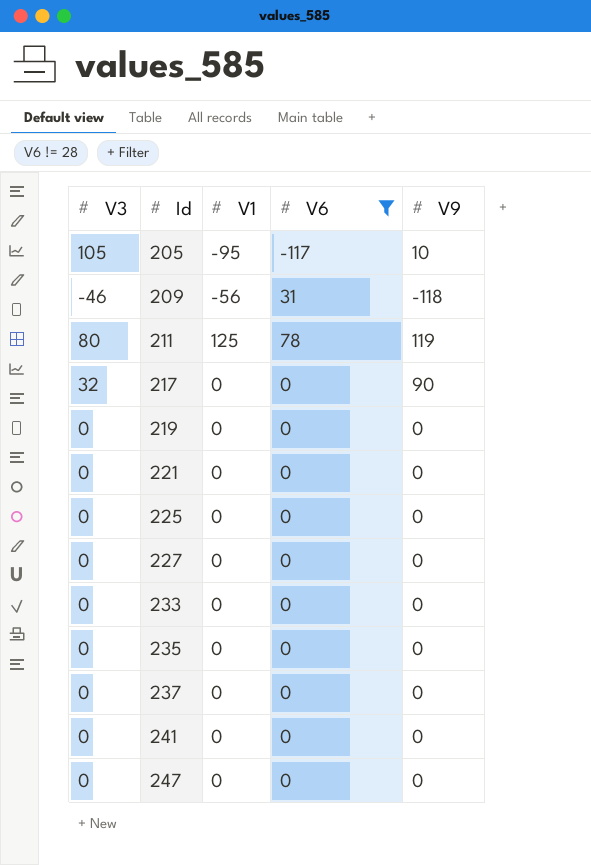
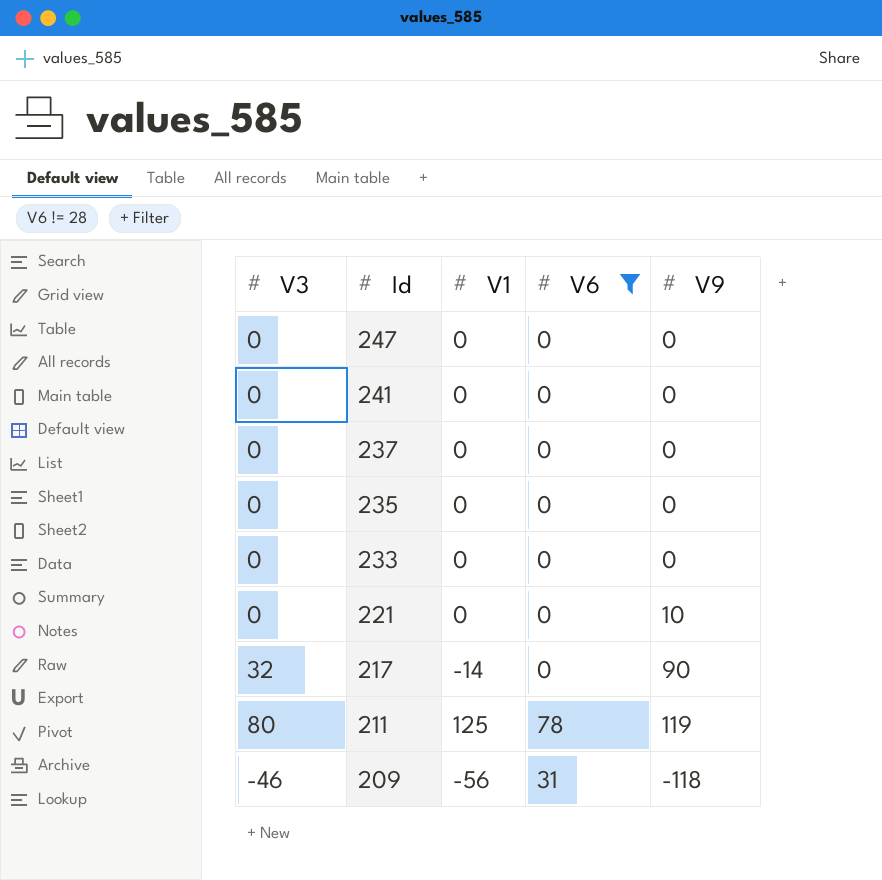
row order: Id ascending -> Id descending
row 205: 105 | -95 | -117 | 10 -> none
row 219: 0 | 0 | 0 | 0 -> none
row 225: 0 | 0 | 0 | 0 -> none
row 227: 0 | 0 | 0 | 0 -> none
221 | V9: 0 -> 10
217 | V1: 0 -> -14

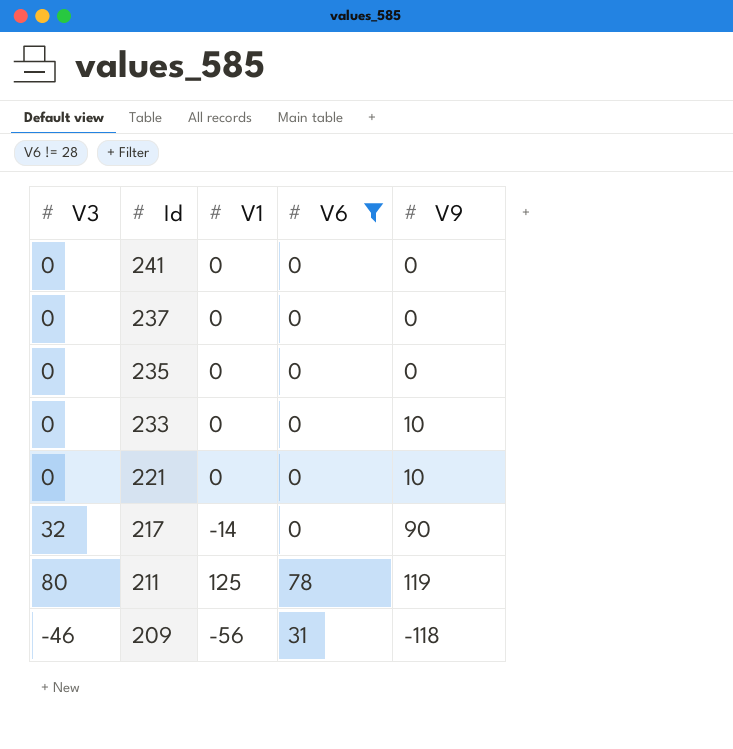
row 247: 0 | 0 | 0 | 0 -> none
233 | V9: 0 -> 10

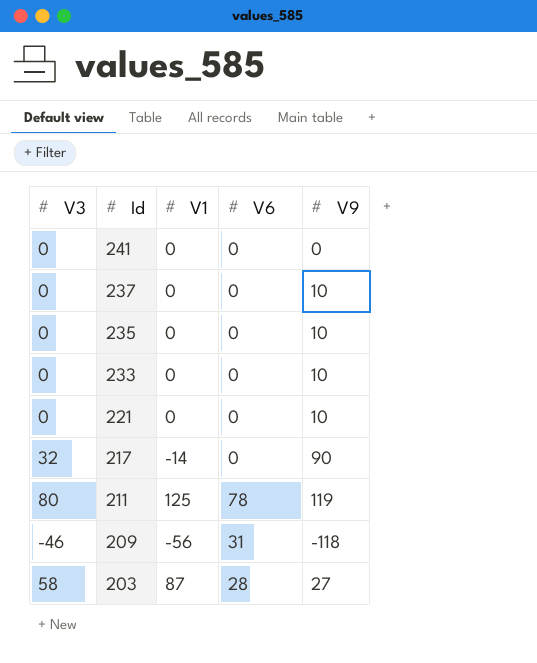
filter: V6 != 28 -> none
237 | V9: 0 -> 10
235 | V9: 0 -> 10

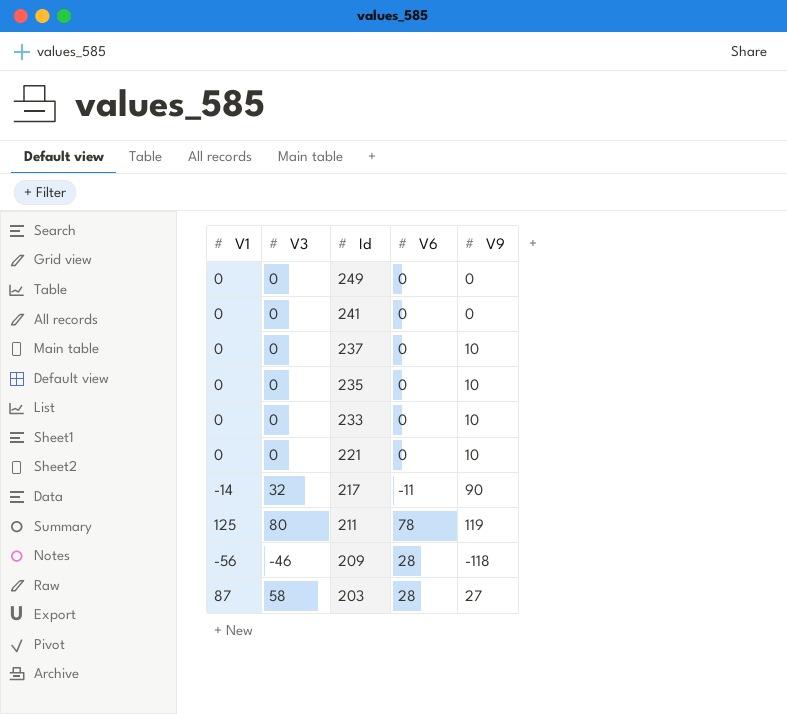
column V1 | position: 3 -> 1
row 249: none -> 0 | 0 | 0 | 0
217 | V6: 0 -> -11
209 | V6: 31 -> 28

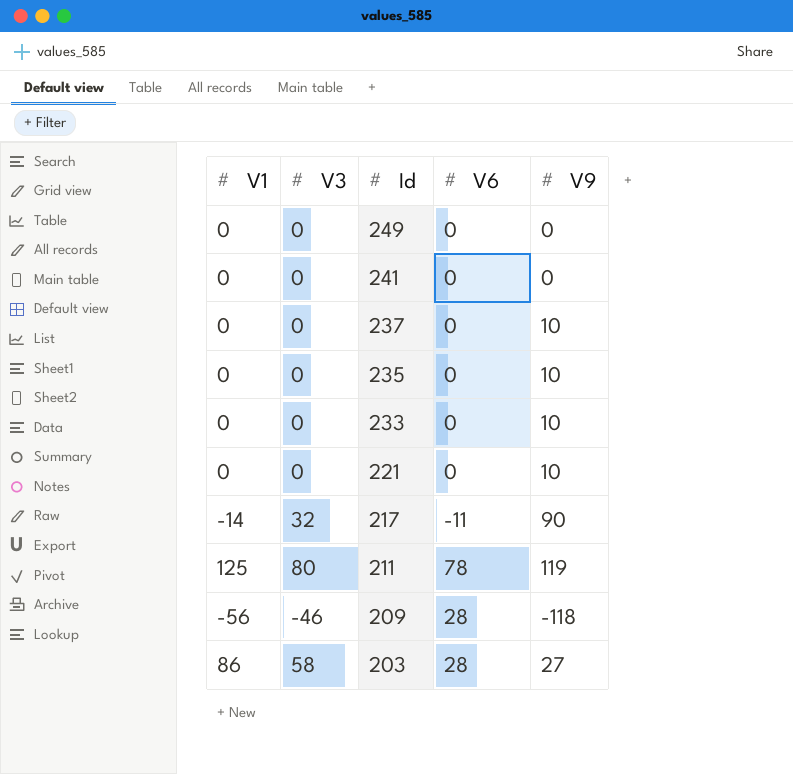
203 | V1: 87 -> 86

